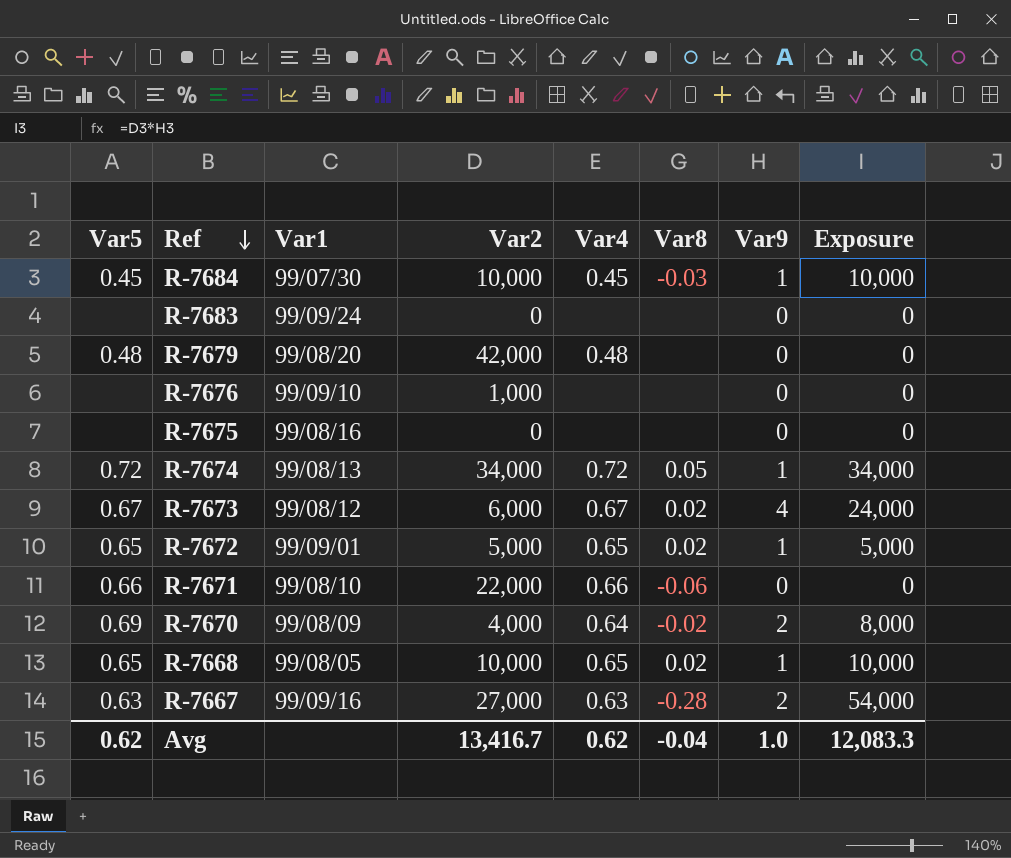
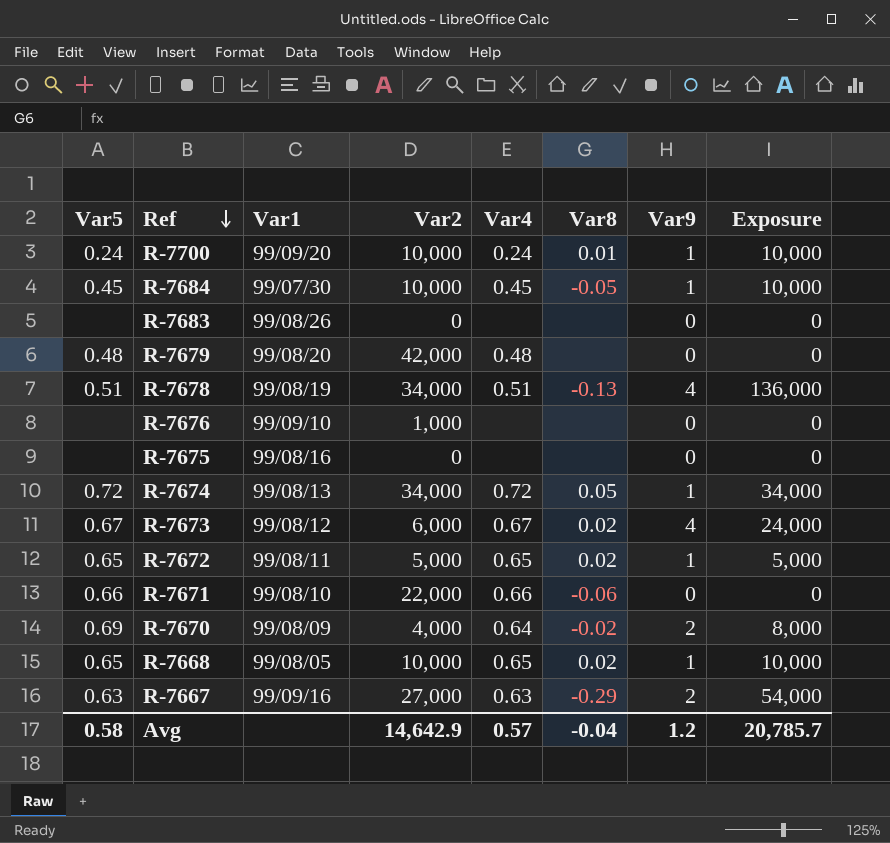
row R-7700: none -> 0.24 | 99/09/20 | 10,000 | 0.24 | 0.01 | 1 | 10,000
R-7684 | Var8: -0.03 -> -0.05
R-7683 | Var1: 99/09/24 -> 99/08/26
row R-7678: none -> 0.51 | 99/08/19 | 34,000 | 0.51 | -0.13 | 4 | 136,000
R-7672 | Var1: 99/09/01 -> 99/08/11
R-7667 | Var8: -0.28 -> -0.29
Avg | Var5: 0.62 -> 0.58
Avg | Var2: 13,416.7 -> 14,642.9
Avg | Var4: 0.62 -> 0.57
Avg | Var9: 1.0 -> 1.2
Avg | Exposure: 12,083.3 -> 20,785.7

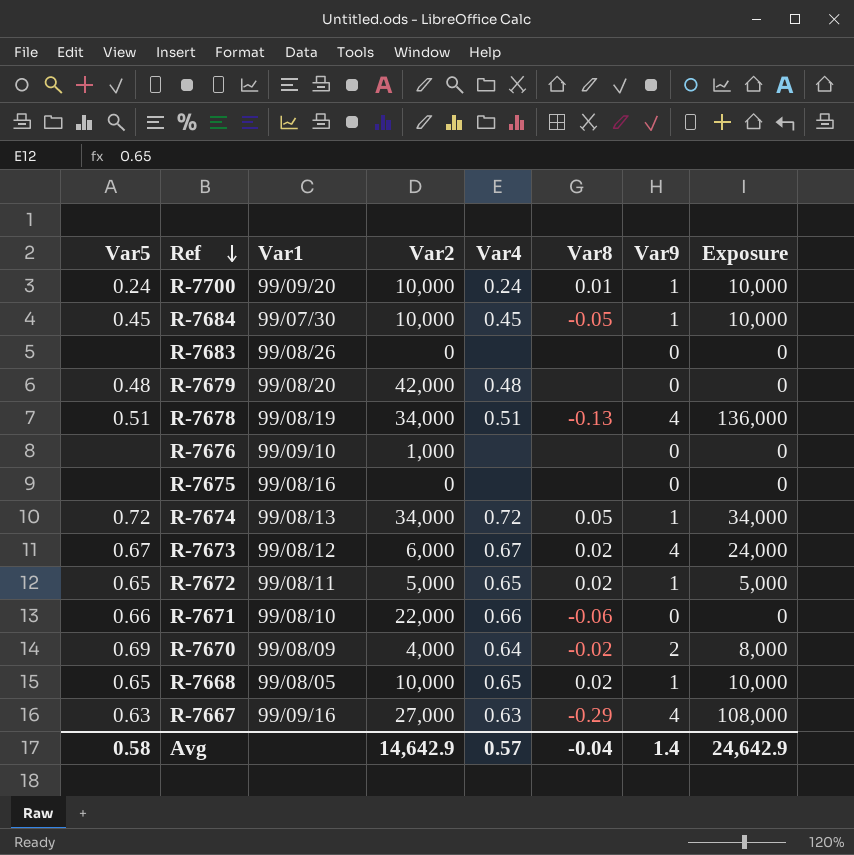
R-7667 | Var9: 2 -> 4
R-7667 | Exposure: 54,000 -> 108,000
Avg | Var9: 1.2 -> 1.4
Avg | Exposure: 20,785.7 -> 24,642.9

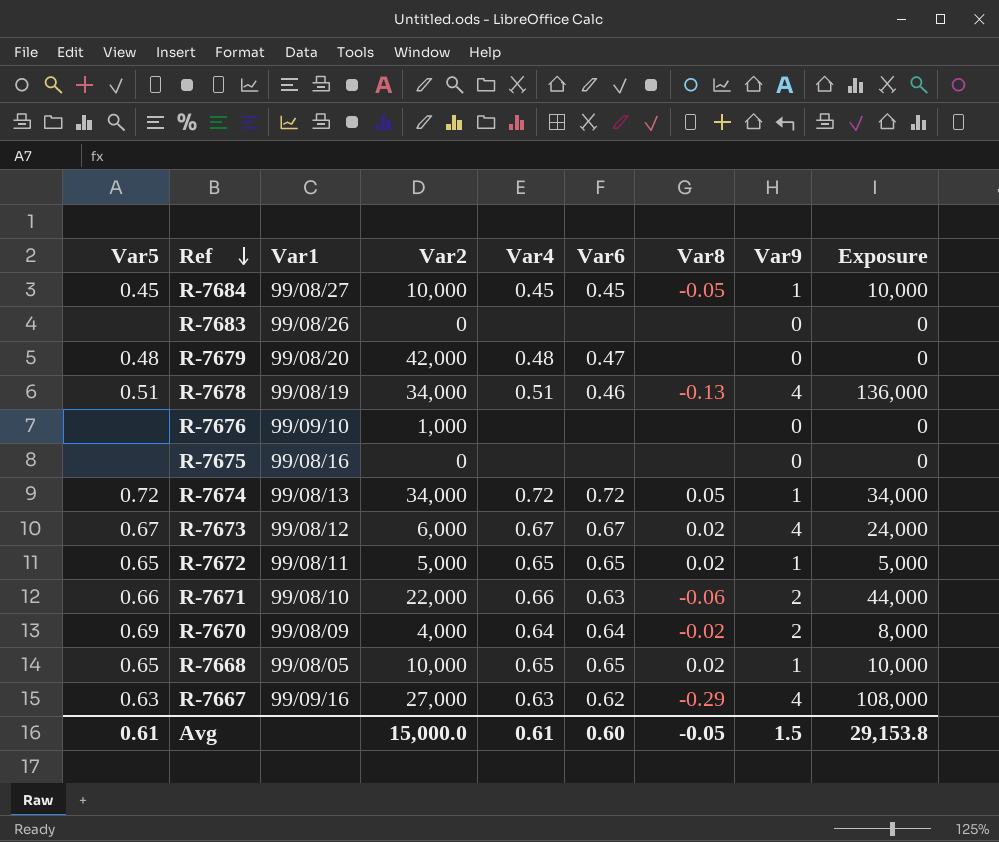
column Var6 | position: none -> 6
row R-7700: 0.24 | 99/09/20 | 10,000 | 0.24 | 0.01 | 1 | 10,000 -> none
R-7684 | Var1: 99/07/30 -> 99/08/27
R-7671 | Var9: 0 -> 2
R-7671 | Exposure: 0 -> 44,000
Avg | Var5: 0.58 -> 0.61
Avg | Var2: 14,642.9 -> 15,000.0
Avg | Var4: 0.57 -> 0.61
Avg | Var8: -0.04 -> -0.05
Avg | Var9: 1.4 -> 1.5
Avg | Exposure: 24,642.9 -> 29,153.8

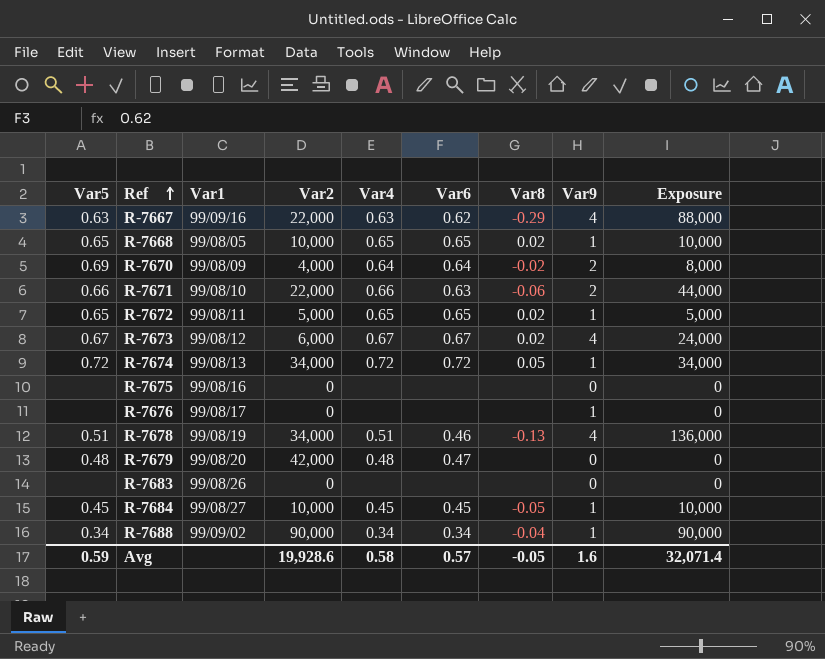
row order: Ref descending -> Ref ascending
R-7667 | Var2: 27,000 -> 22,000
R-7667 | Exposure: 108,000 -> 88,000
R-7676 | Var1: 99/09/10 -> 99/08/17
R-7676 | Var2: 1,000 -> 0
R-7676 | Var9: 0 -> 1
row R-7688: none -> 0.34 | 99/09/02 | 90,000 | 0.34 | 0.34 | -0.04 | 1 | 90,000
Avg | Var5: 0.61 -> 0.59
Avg | Var2: 15,000.0 -> 19,928.6
Avg | Var4: 0.61 -> 0.58
Avg | Var6: 0.60 -> 0.57
Avg | Var9: 1.5 -> 1.6
Avg | Exposure: 29,153.8 -> 32,071.4

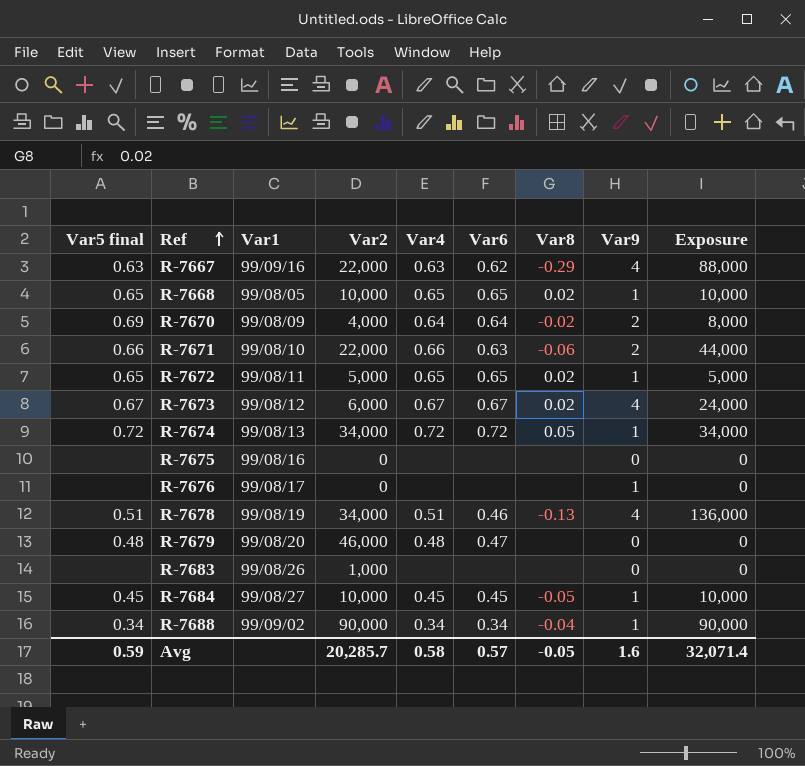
column name: Var5 -> Var5 final
R-7679 | Var2: 42,000 -> 46,000
R-7683 | Var2: 0 -> 1,000
Avg | Var2: 19,928.6 -> 20,285.7

